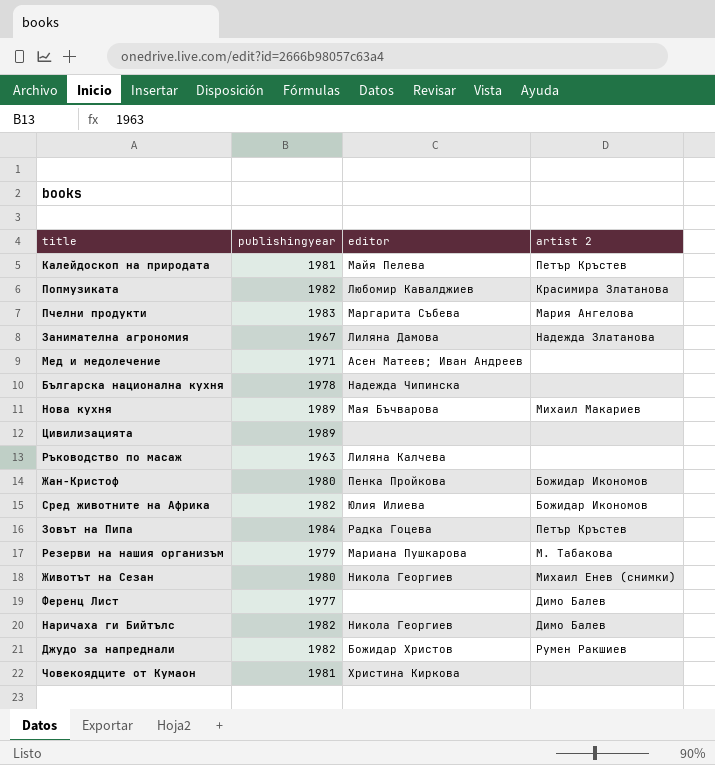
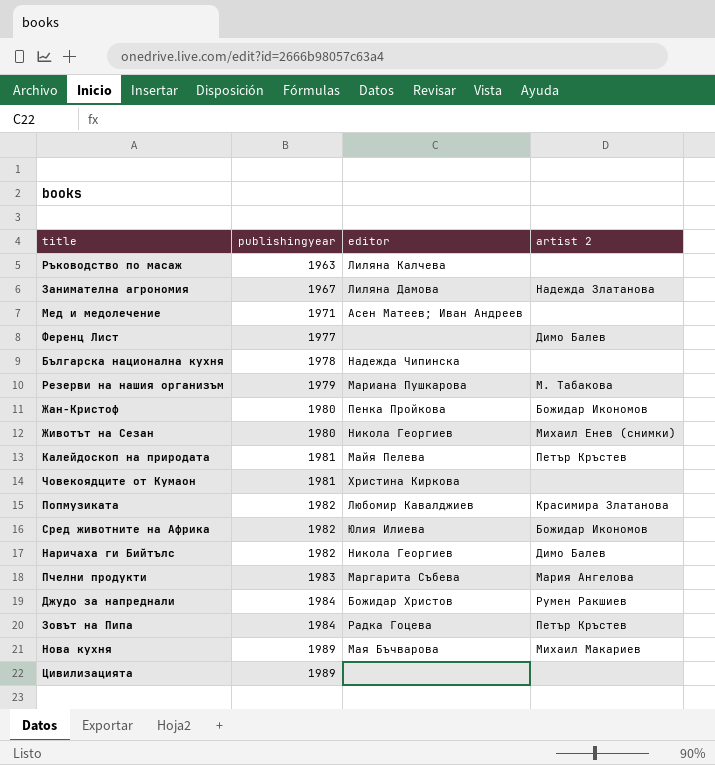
row order: none -> publishingyear ascending
Джудо за напреднали | publishingyear: 1982 -> 1984

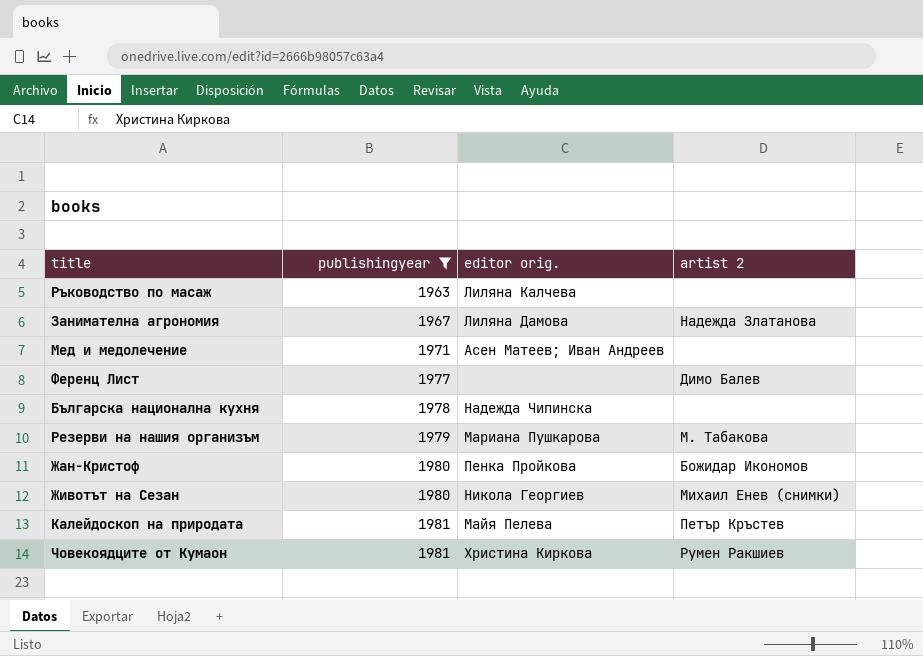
filter: none -> publishingyear <= 1981
column name: editor -> editor orig.
Човекоядците от Кумаон | artist 2: none -> Румен Ракшиев

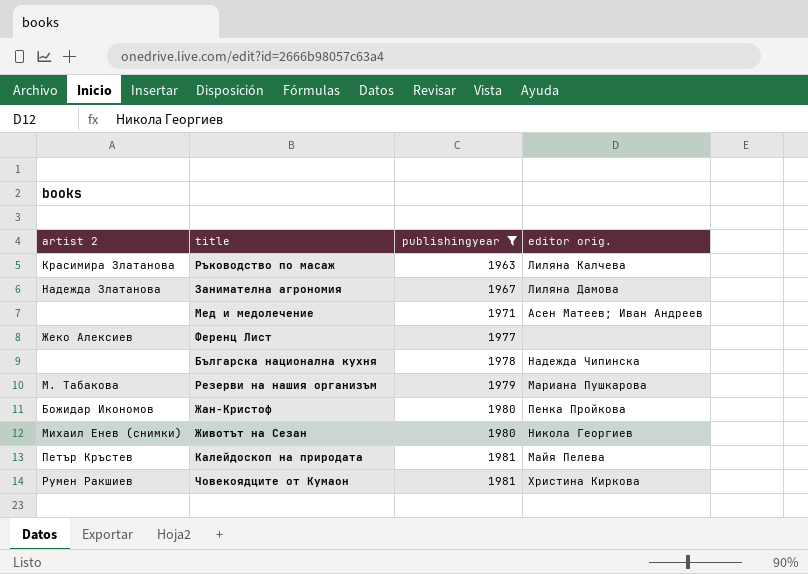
column artist 2 | position: 4 -> 1
Ръководство по масаж | artist 2: none -> Красимира Златанова
Ференц Лист | artist 2: Димо Балев -> Жеко Алексиев

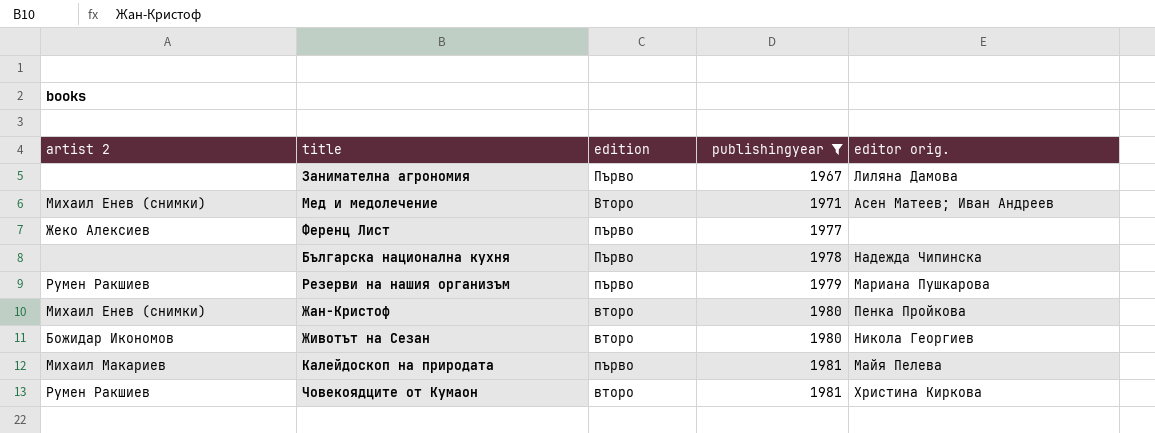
column edition | position: none -> 3
row Ръководство по масаж: Красимира Златанова | 1963 | Лиляна Калчева -> none
Занимателна агрономия | artist 2: Надежда Златанова -> none
Мед и медолечение | artist 2: none -> Михаил Енев (снимки)
Резерви на нашия организъм | artist 2: М. Табакова -> Румен Ракшиев
Жан-Кристоф | artist 2: Божидар Икономов -> Михаил Енев (снимки)
Животът на Сезан | artist 2: Михаил Енев (снимки) -> Божидар Икономов
Калейдоскоп на природата | artist 2: Петър Кръстев -> Михаил Макариев

